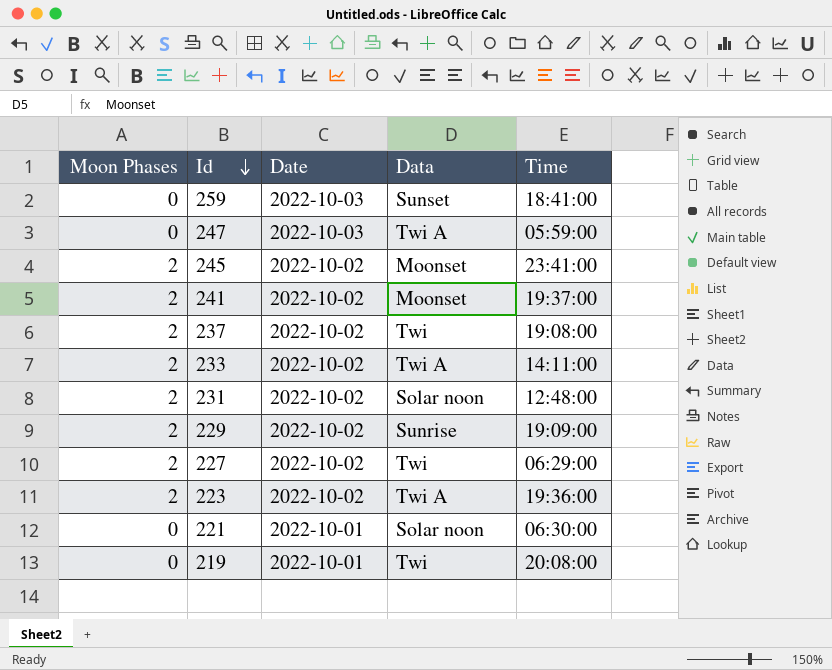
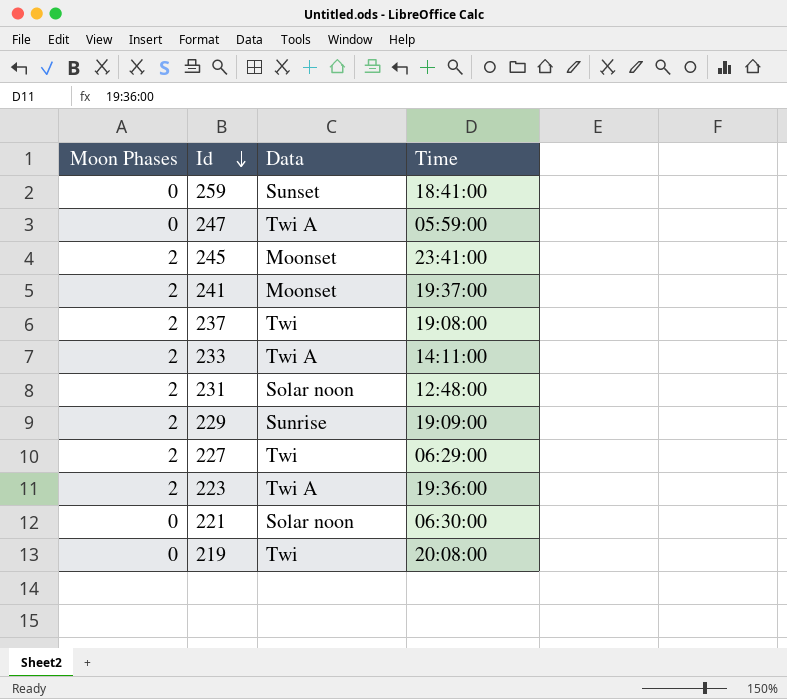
column Date | position: 3 -> none

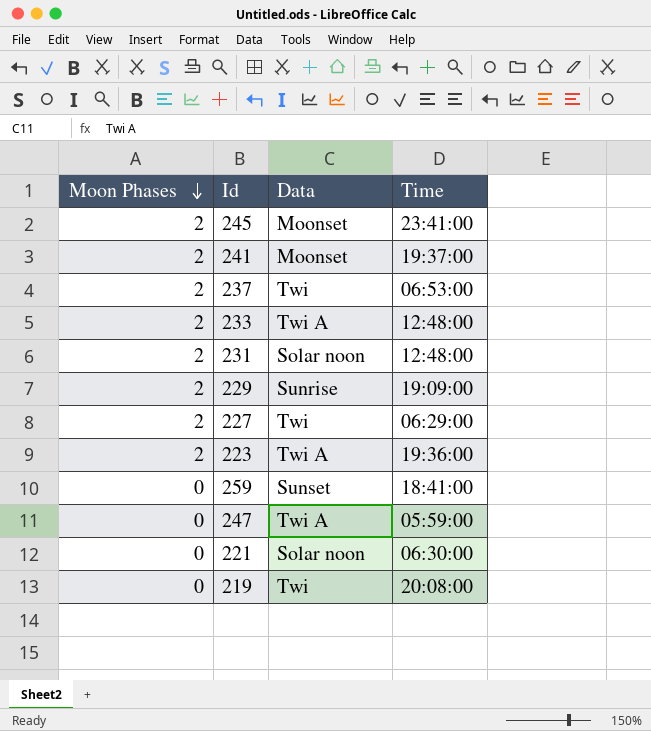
row order: Id descending -> Moon Phases descending
237 | Time: 19:08:00 -> 06:53:00
233 | Time: 14:11:00 -> 12:48:00

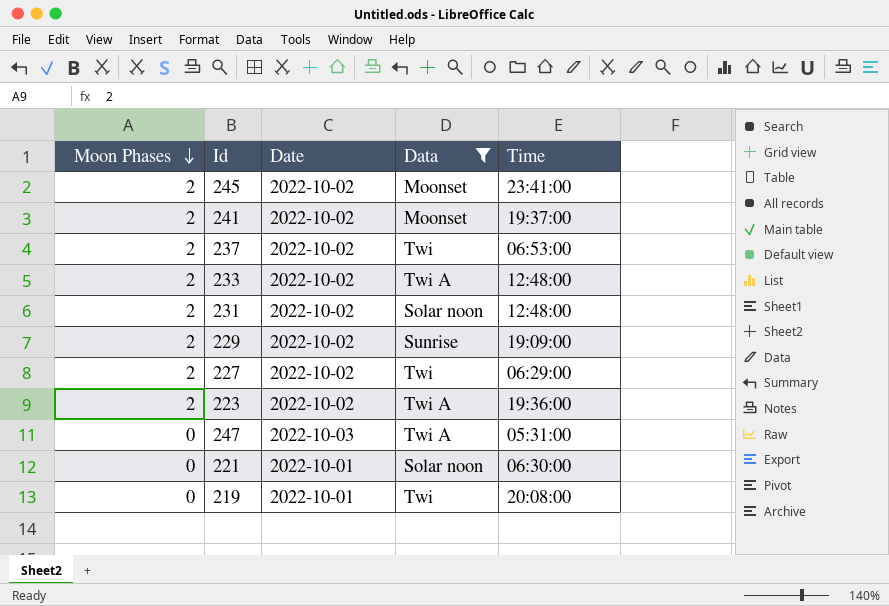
filter: none -> Data != Sunset
column Date | position: none -> 3
247 | Time: 05:59:00 -> 05:31:00

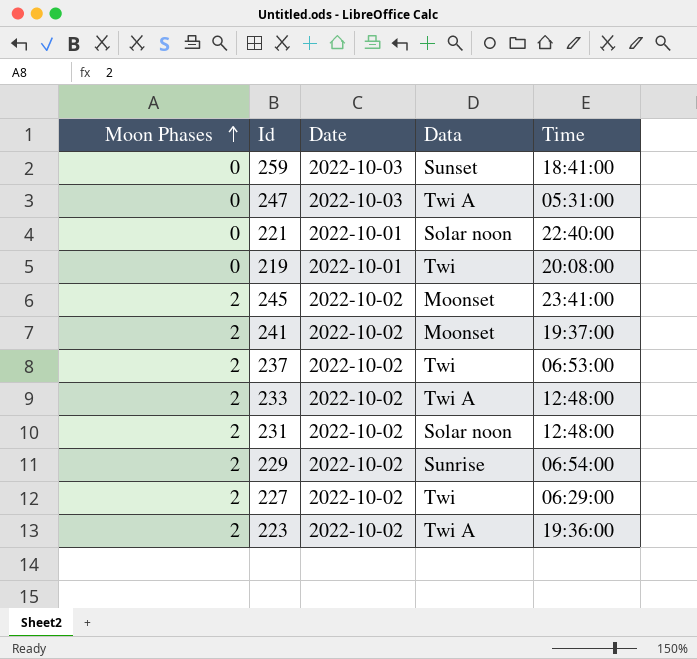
filter: Data != Sunset -> none
row order: Moon Phases descending -> Moon Phases ascending
221 | Time: 06:30:00 -> 22:40:00
229 | Time: 19:09:00 -> 06:54:00

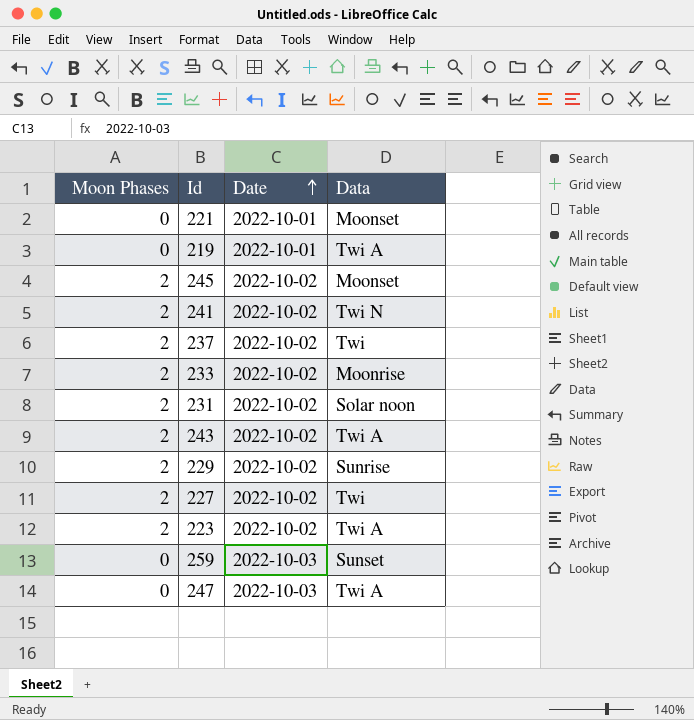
row order: Moon Phases ascending -> Date ascending
column Time | position: 5 -> none
221 | Data: Solar noon -> Moonset
219 | Data: Twi -> Twi A
241 | Data: Moonset -> Twi N
233 | Data: Twi A -> Moonrise
row 243: none -> 2 | 2022-10-02 | Twi A

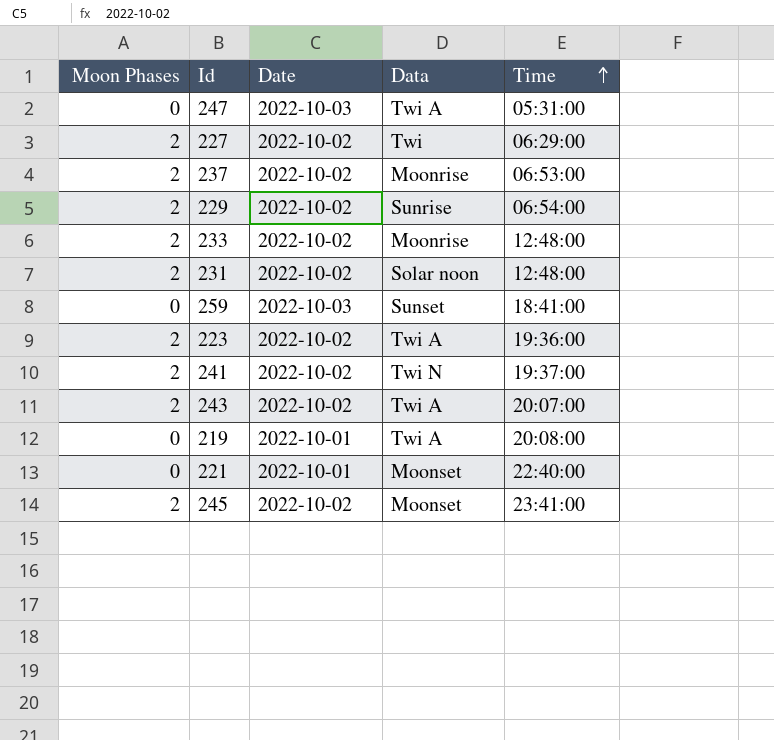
row order: Date ascending -> Time ascending
column Time | position: none -> 5
237 | Data: Twi -> Moonrise

